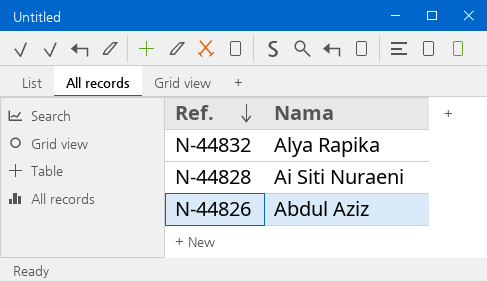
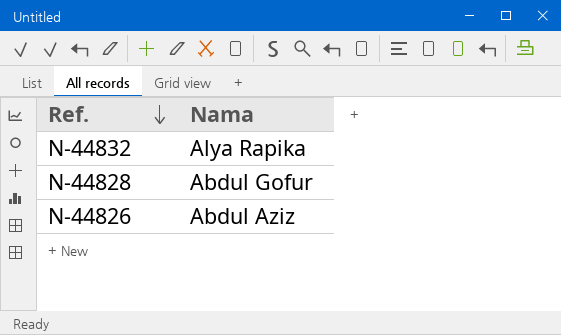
N-44828 | Nama: Ai Siti Nuraeni -> Abdul Gofur

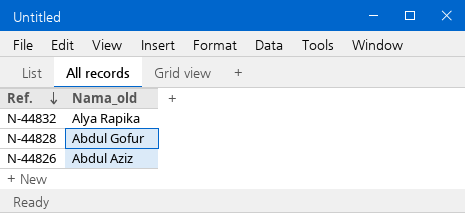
column name: Nama -> Nama_old

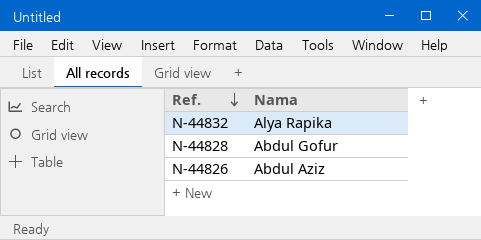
column name: Nama_old -> Nama

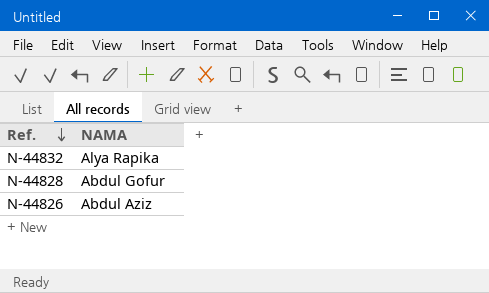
column name: Nama -> NAMA

